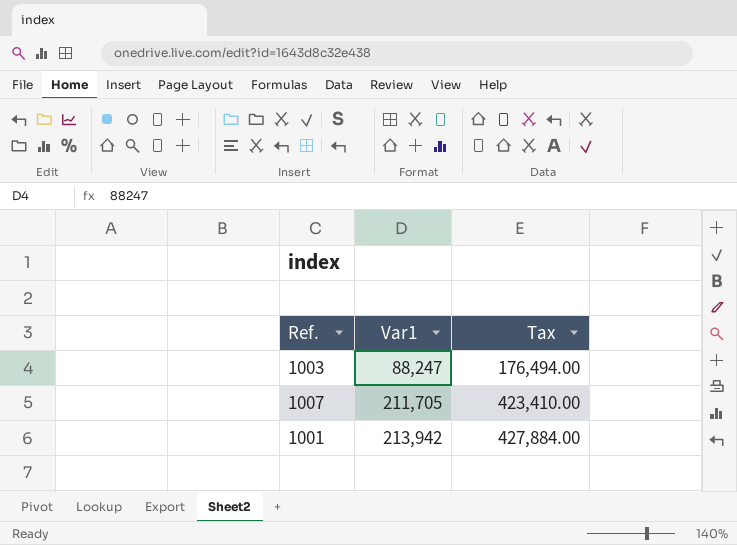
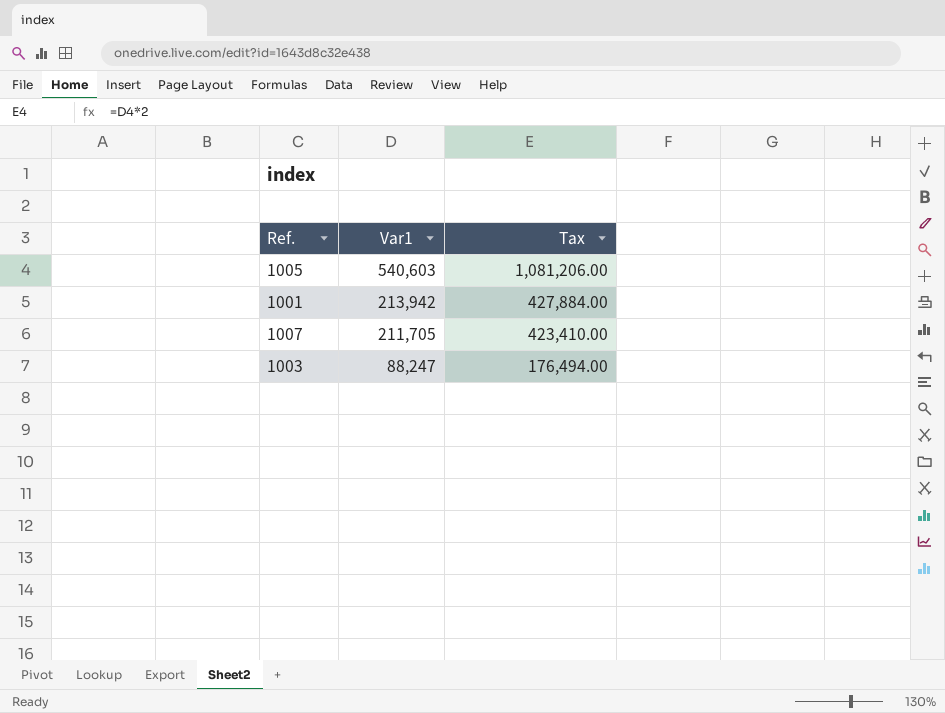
row order: Var1 ascending -> Var1 descending
row 1005: none -> 540,603 | 1,081,206.00

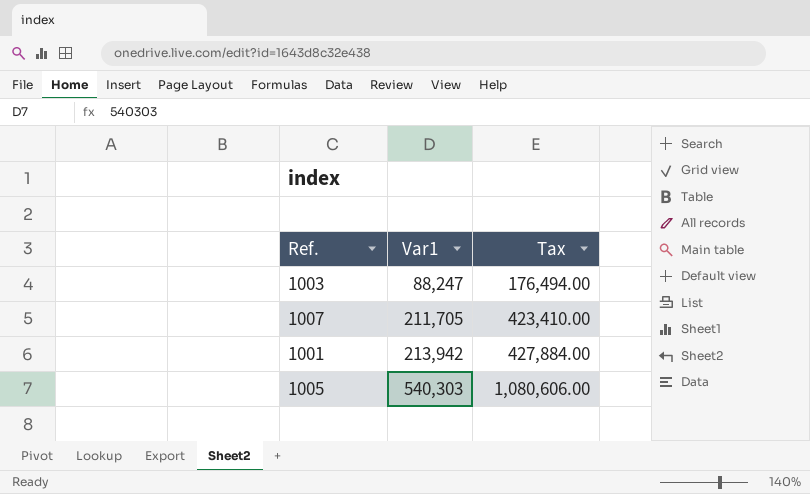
row order: Var1 descending -> Var1 ascending
1005 | Var1: 540,603 -> 540,303
1005 | Tax: 1,081,206.00 -> 1,080,606.00

